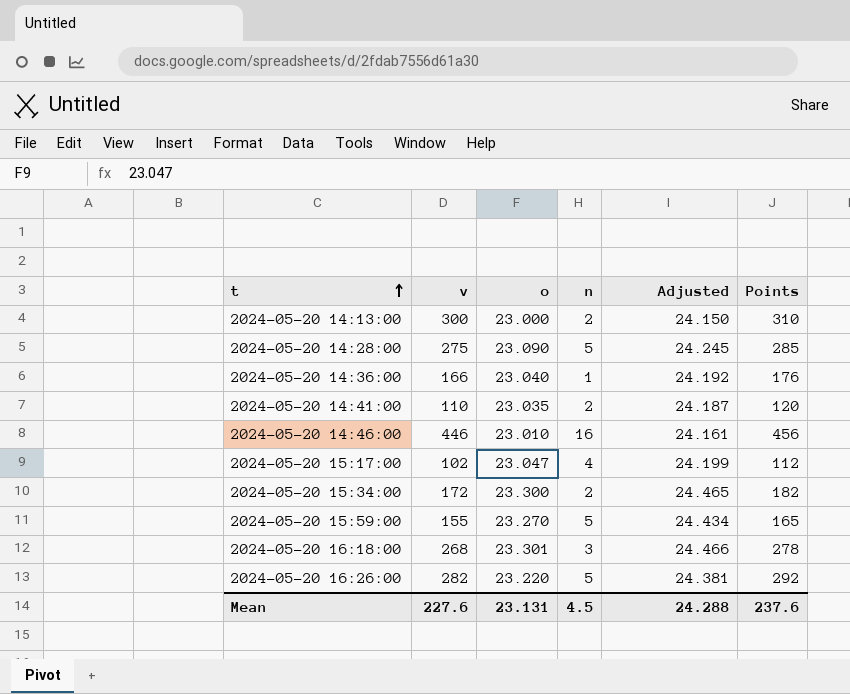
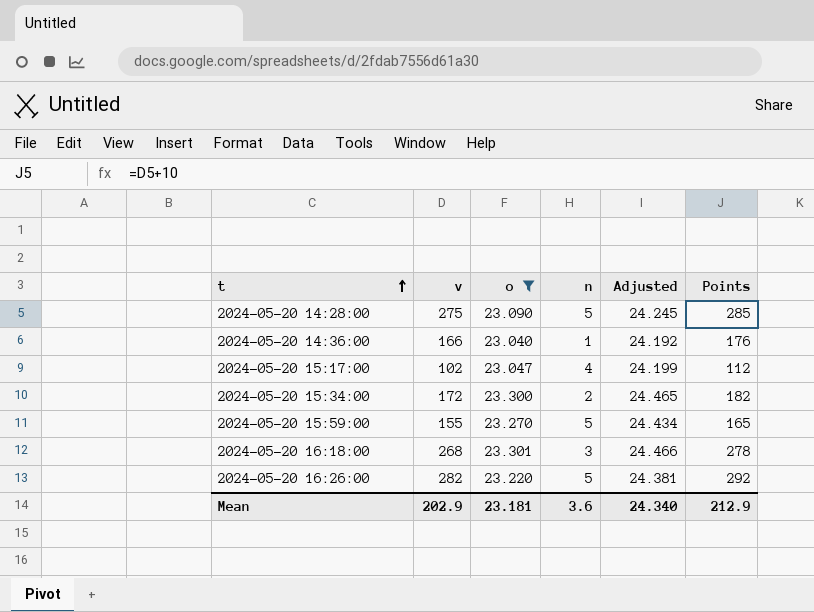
filter: none -> o >= 23.040
Mean | v: 227.6 -> 202.9
Mean | o: 23.131 -> 23.181
Mean | n: 4.5 -> 3.6
Mean | Adjusted: 24.288 -> 24.340
Mean | Points: 237.6 -> 212.9

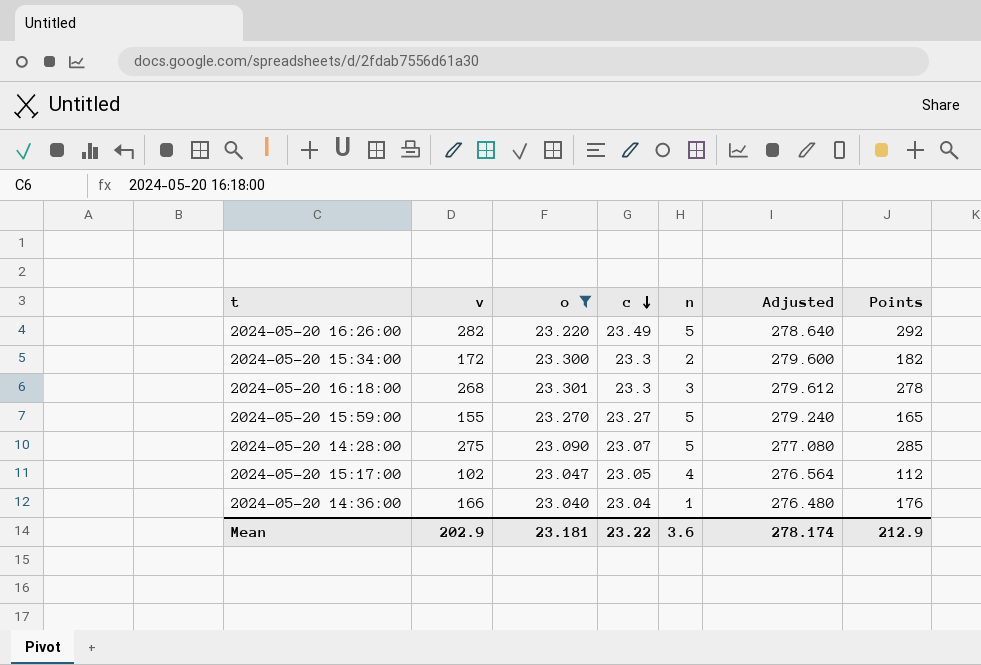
row order: t ascending -> c descending
column c | position: none -> 4
column Adjusted | formula: [o] * 1.05 -> [o] * 12
Mean | Adjusted: 24.340 -> 278.174

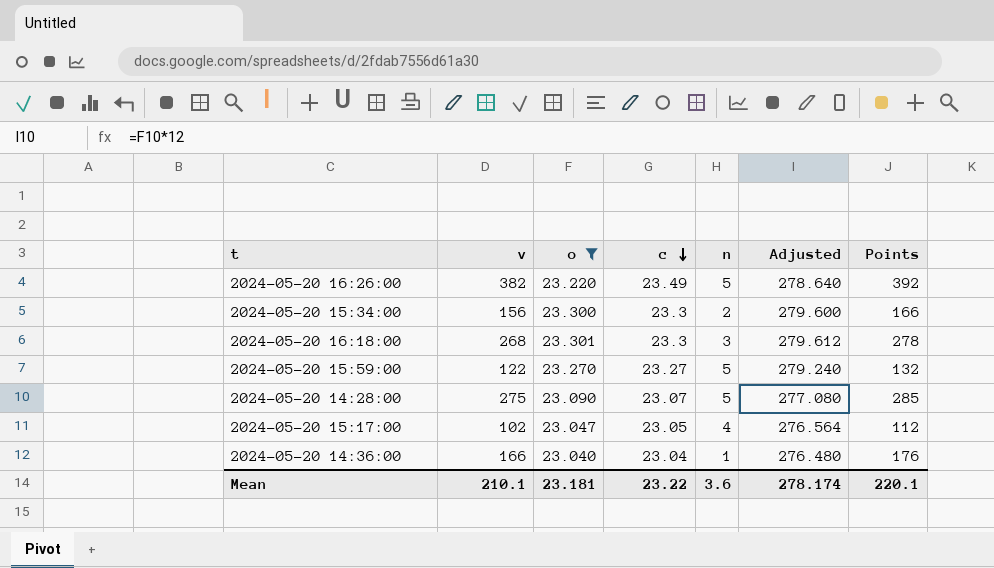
2024-05-20 16:26:00 | v: 282 -> 382
2024-05-20 16:26:00 | Points: 292 -> 392
2024-05-20 15:34:00 | v: 172 -> 156
2024-05-20 15:34:00 | Points: 182 -> 166
2024-05-20 15:59:00 | v: 155 -> 122
2024-05-20 15:59:00 | Points: 165 -> 132
Mean | v: 202.9 -> 210.1
Mean | Points: 212.9 -> 220.1

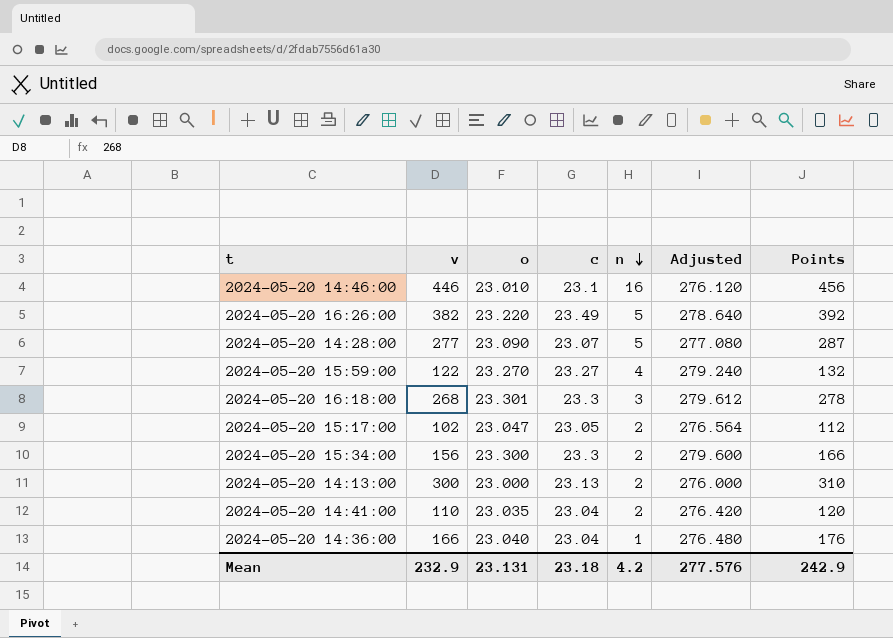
filter: o >= 23.040 -> none
row order: c descending -> n descending
2024-05-20 14:28:00 | v: 275 -> 277
2024-05-20 14:28:00 | Points: 285 -> 287
2024-05-20 15:59:00 | n: 5 -> 4
2024-05-20 15:17:00 | n: 4 -> 2
Mean | v: 210.1 -> 232.9
Mean | o: 23.181 -> 23.131
Mean | c: 23.22 -> 23.18
Mean | n: 3.6 -> 4.2
Mean | Adjusted: 278.174 -> 277.576
Mean | Points: 220.1 -> 242.9

